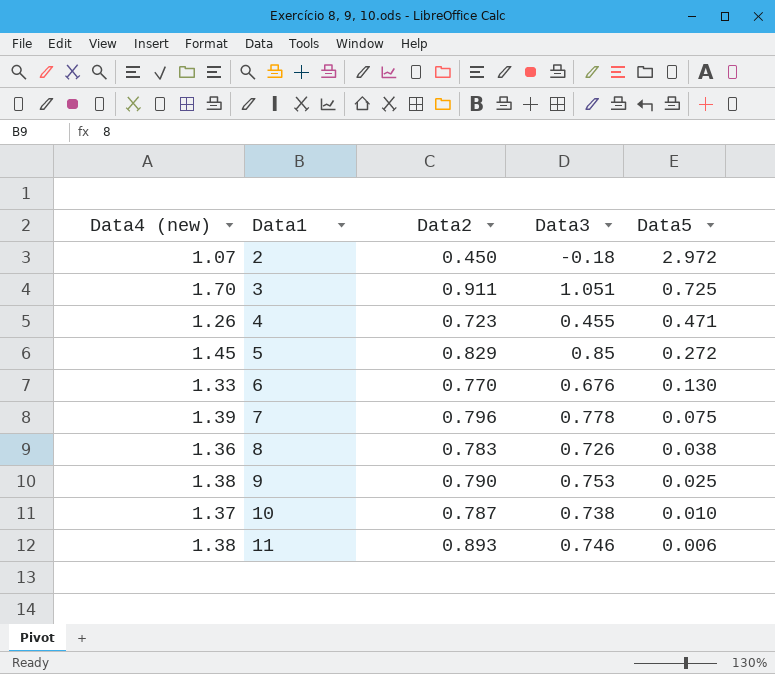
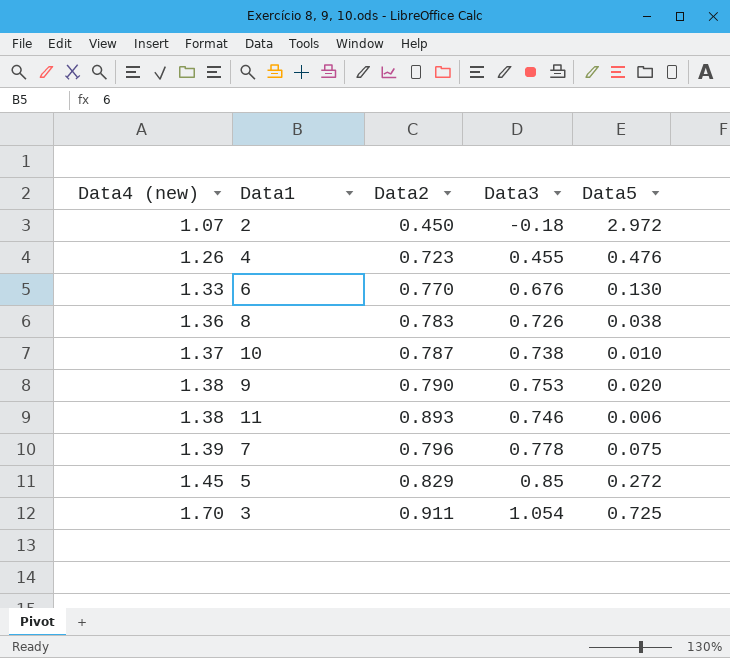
row order: Data1 ascending -> Data4 (new) ascending
4 | Data5: 0.471 -> 0.476
9 | Data5: 0.025 -> 0.020
3 | Data3: 1.051 -> 1.054

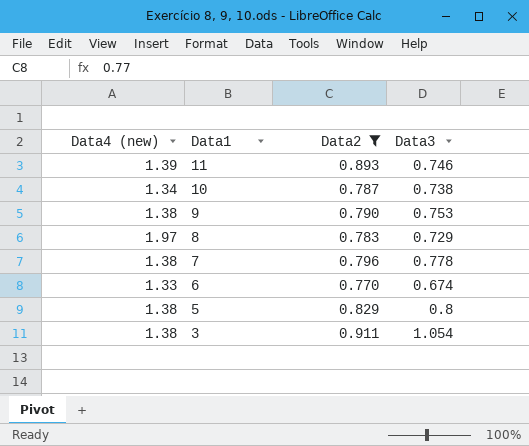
filter: none -> Data2 >= 0.770
row order: Data4 (new) ascending -> Data1 descending
column Data5 | position: 5 -> none
11 | Data4 (new): 1.38 -> 1.39
10 | Data4 (new): 1.37 -> 1.34
8 | Data4 (new): 1.36 -> 1.97
8 | Data3: 0.726 -> 0.729
7 | Data4 (new): 1.39 -> 1.38
6 | Data3: 0.676 -> 0.674
5 | Data4 (new): 1.45 -> 1.38
5 | Data3: 0.85 -> 0.8
3 | Data4 (new): 1.70 -> 1.38

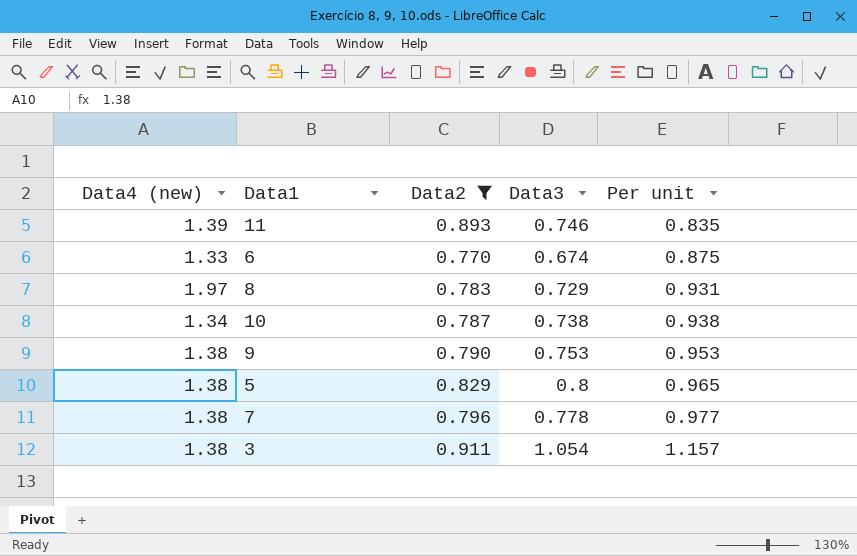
row order: Data1 descending -> Per unit ascending
column Per unit | formula: none -> [Data3] / [Data2]

